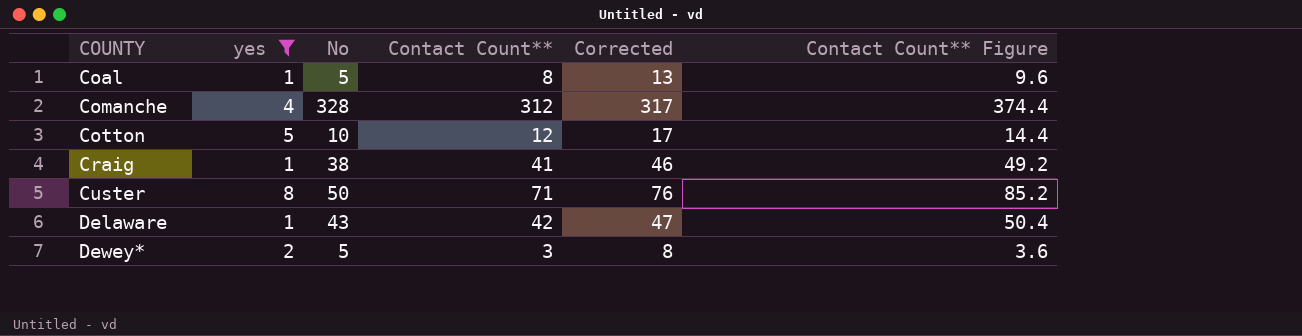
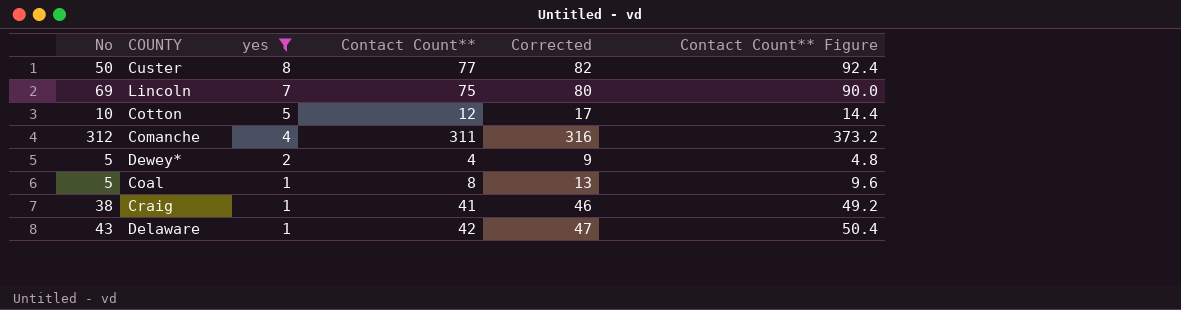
row order: COUNTY ascending -> yes descending
column No | position: 3 -> 1
Custer | Contact Count**: 71 -> 77
Custer | Corrected: 76 -> 82
Custer | Contact Count** Figure: 85.2 -> 92.4
row Lincoln: none -> 69 | 7 | 75 | 80 | 90.0
Comanche | No: 328 -> 312
Comanche | Contact Count**: 312 -> 311
Comanche | Corrected: 317 -> 316
Comanche | Contact Count** Figure: 374.4 -> 373.2
Dewey* | Contact Count**: 3 -> 4
Dewey* | Corrected: 8 -> 9
Dewey* | Contact Count** Figure: 3.6 -> 4.8

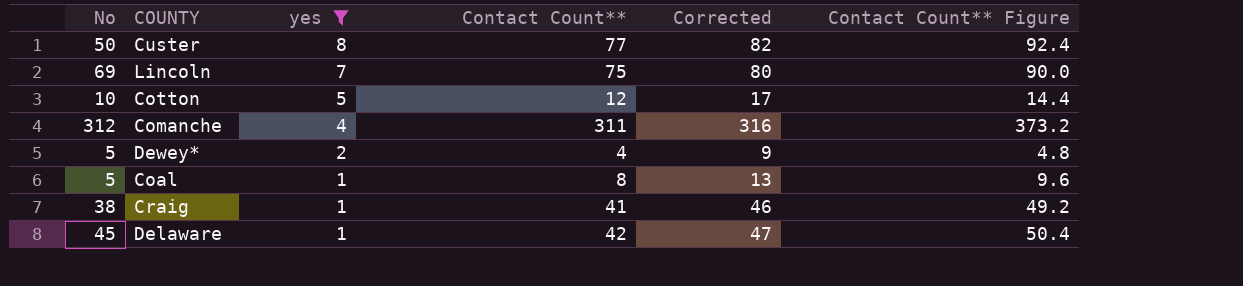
Delaware | No: 43 -> 45

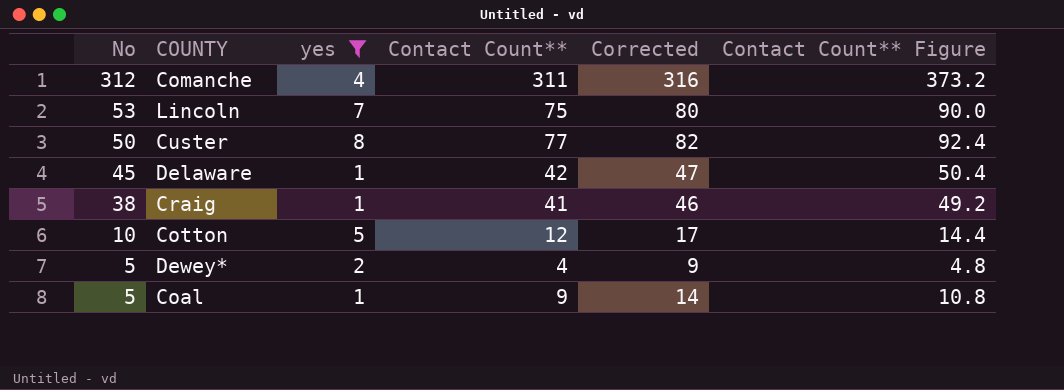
row order: yes descending -> No descending
Lincoln | No: 69 -> 53
Coal | Contact Count**: 8 -> 9
Coal | Corrected: 13 -> 14
Coal | Contact Count** Figure: 9.6 -> 10.8

